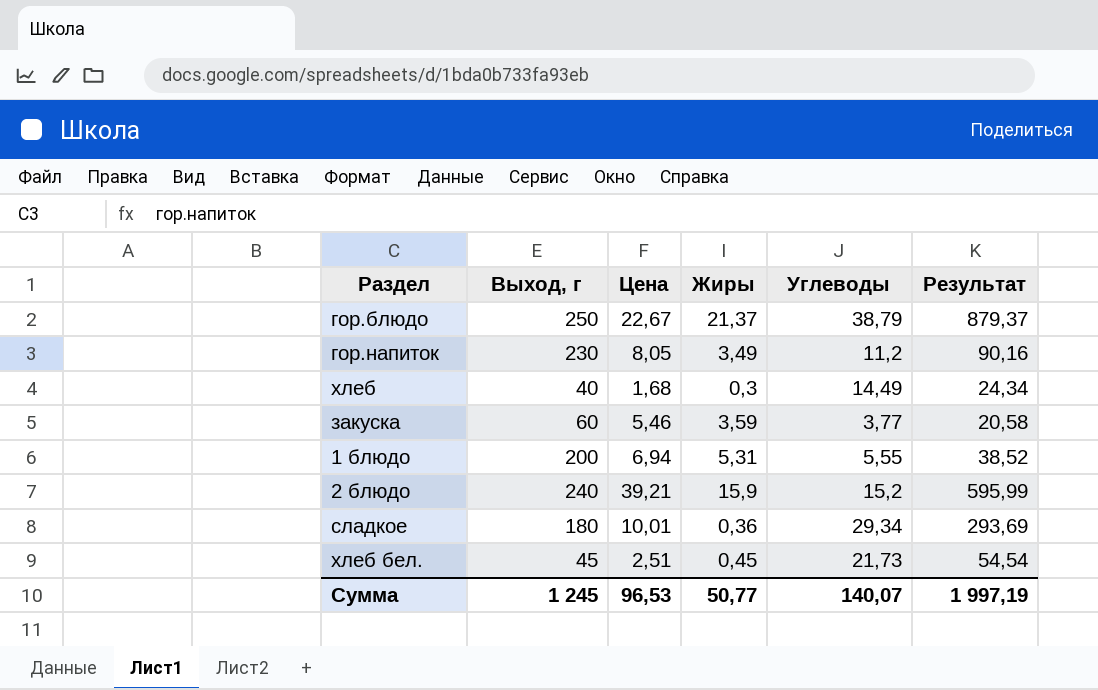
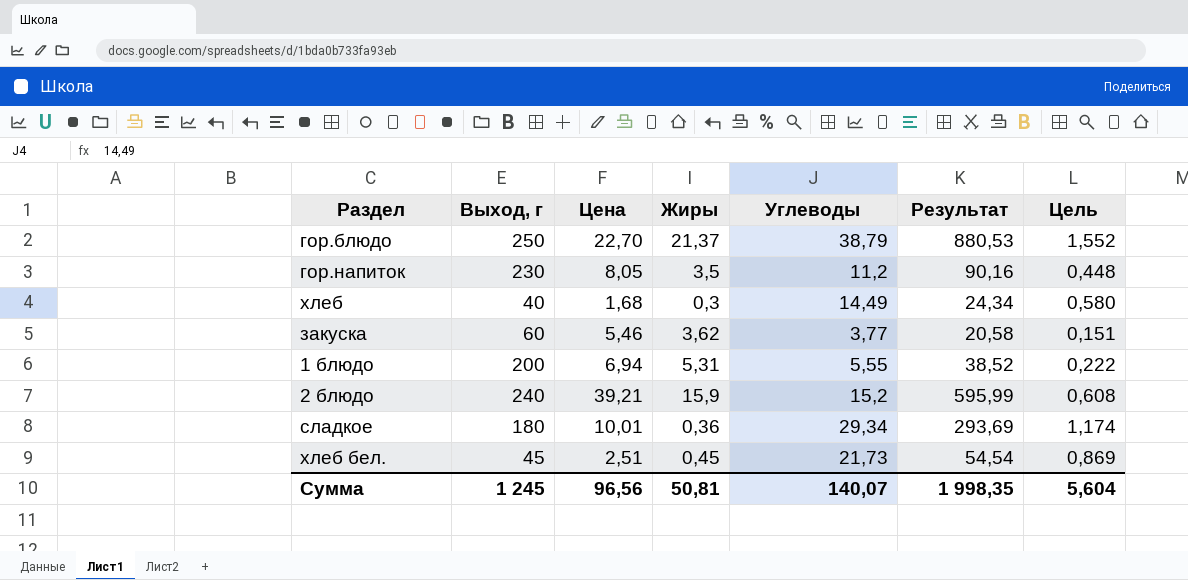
column Цель | formula: none -> [Углеводы] * 0,04
гор.блюдо | Цена: 22,67 -> 22,70
гор.блюдо | Результат: 879,37 -> 880,53
гор.напиток | Жиры: 3,49 -> 3,5
закуска | Жиры: 3,59 -> 3,62
Сумма | Цена: 96,53 -> 96,56
Сумма | Жиры: 50,77 -> 50,81
Сумма | Результат: 1 997,19 -> 1 998,35

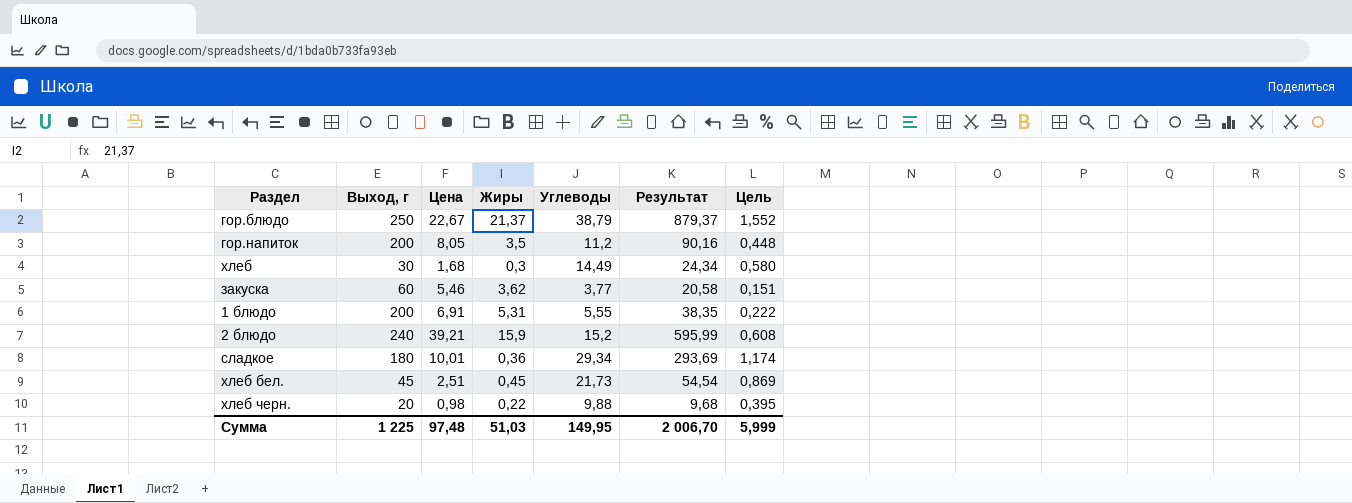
гор.блюдо | Цена: 22,70 -> 22,67
гор.блюдо | Результат: 880,53 -> 879,37
гор.напиток | Выход, г: 230 -> 200
хлеб | Выход, г: 40 -> 30
1 блюдо | Цена: 6,94 -> 6,91
1 блюдо | Результат: 38,52 -> 38,35
row хлеб черн.: none -> 20 | 0,98 | 0,22 | 9,88 | 9,68 | 0,395
Сумма | Выход, г: 1 245 -> 1 225
Сумма | Цена: 96,56 -> 97,48
Сумма | Жиры: 50,81 -> 51,03
Сумма | Углеводы: 140,07 -> 149,95
Сумма | Результат: 1 998,35 -> 2 006,70
Сумма | Цель: 5,604 -> 5,999

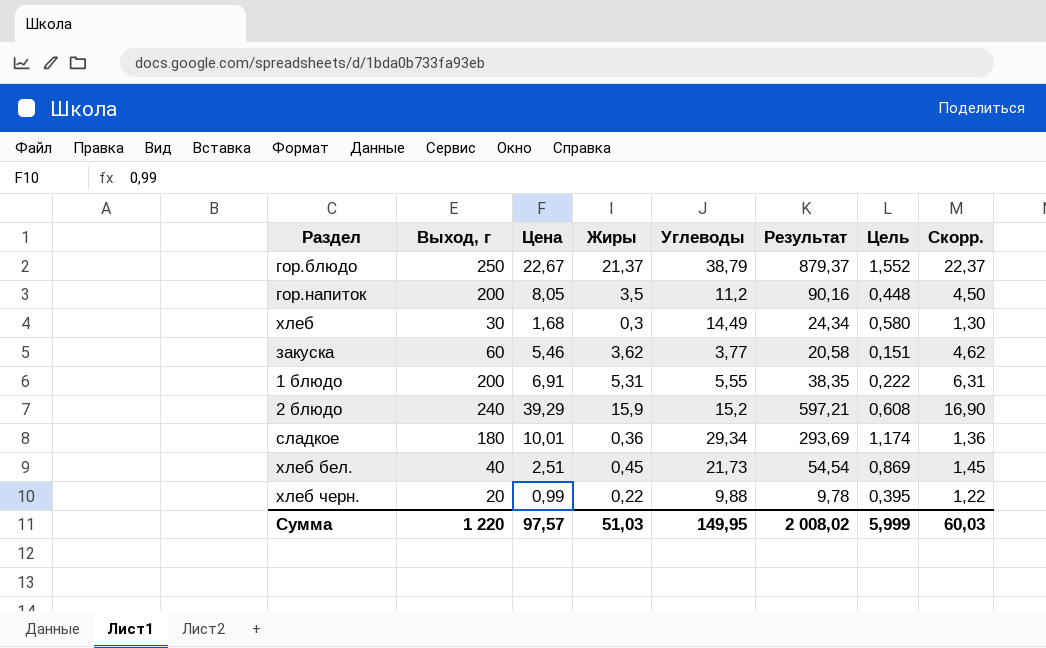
column Скорр. | formula: none -> [Жиры] + 1
2 блюдо | Цена: 39,21 -> 39,29
2 блюдо | Результат: 595,99 -> 597,21
хлеб бел. | Выход, г: 45 -> 40
хлеб черн. | Цена: 0,98 -> 0,99
хлеб черн. | Результат: 9,68 -> 9,78
Сумма | Выход, г: 1 225 -> 1 220
Сумма | Цена: 97,48 -> 97,57
Сумма | Результат: 2 006,70 -> 2 008,02

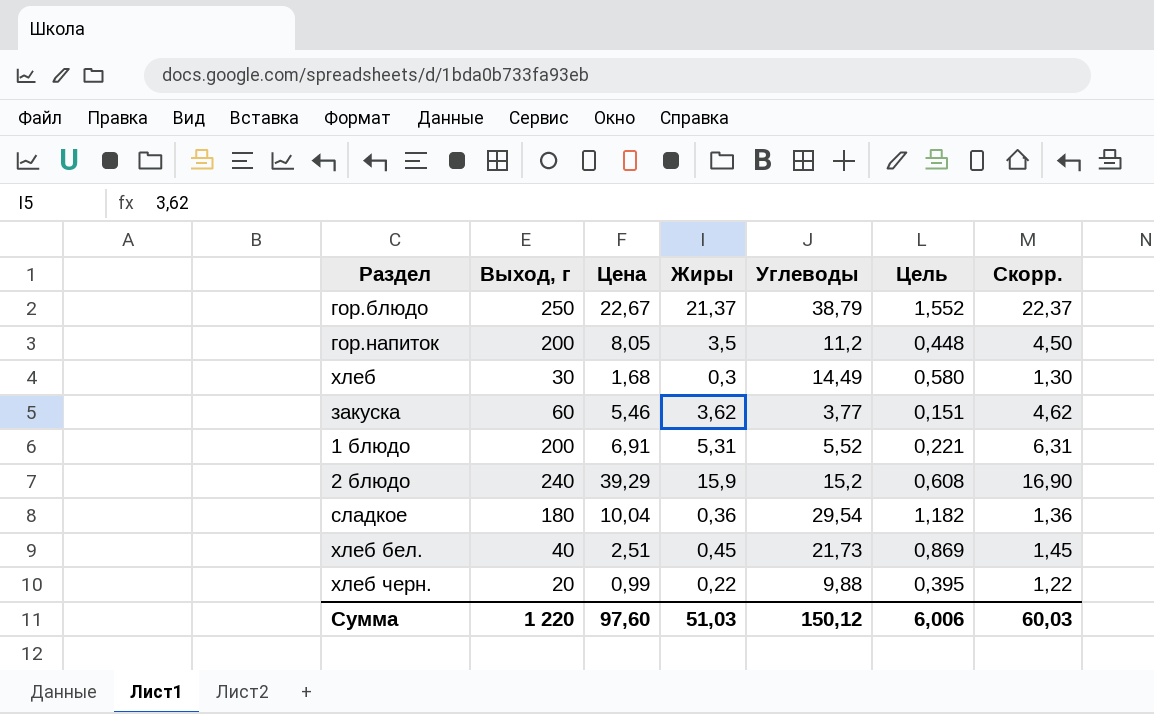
column Результат | formula: [Цена] * [Углеводы] -> none
1 блюдо | Углеводы: 5,55 -> 5,52
1 блюдо | Цель: 0,222 -> 0,221
сладкое | Цена: 10,01 -> 10,04
сладкое | Углеводы: 29,34 -> 29,54
сладкое | Цель: 1,174 -> 1,182
Сумма | Цена: 97,57 -> 97,60
Сумма | Углеводы: 149,95 -> 150,12
Сумма | Цель: 5,999 -> 6,006

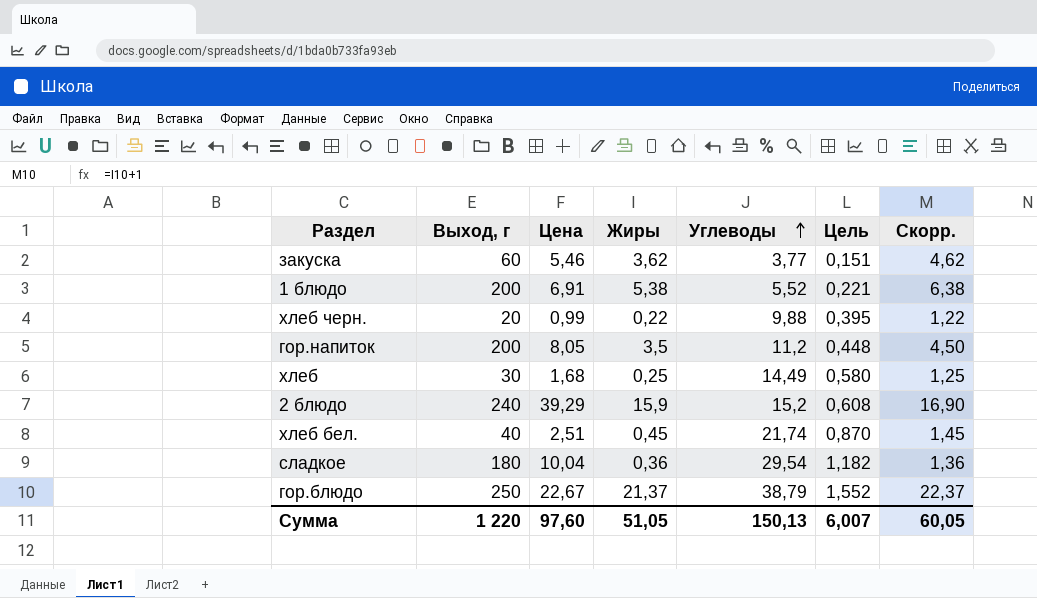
row order: none -> Углеводы ascending
1 блюдо | Жиры: 5,31 -> 5,38
1 блюдо | Скорр.: 6,31 -> 6,38
хлеб | Жиры: 0,3 -> 0,25
хлеб | Скорр.: 1,30 -> 1,25
хлеб бел. | Углеводы: 21,73 -> 21,74
хлеб бел. | Цель: 0,869 -> 0,870
Сумма | Жиры: 51,03 -> 51,05
Сумма | Углеводы: 150,12 -> 150,13
Сумма | Цель: 6,006 -> 6,007
Сумма | Скорр.: 60,03 -> 60,05

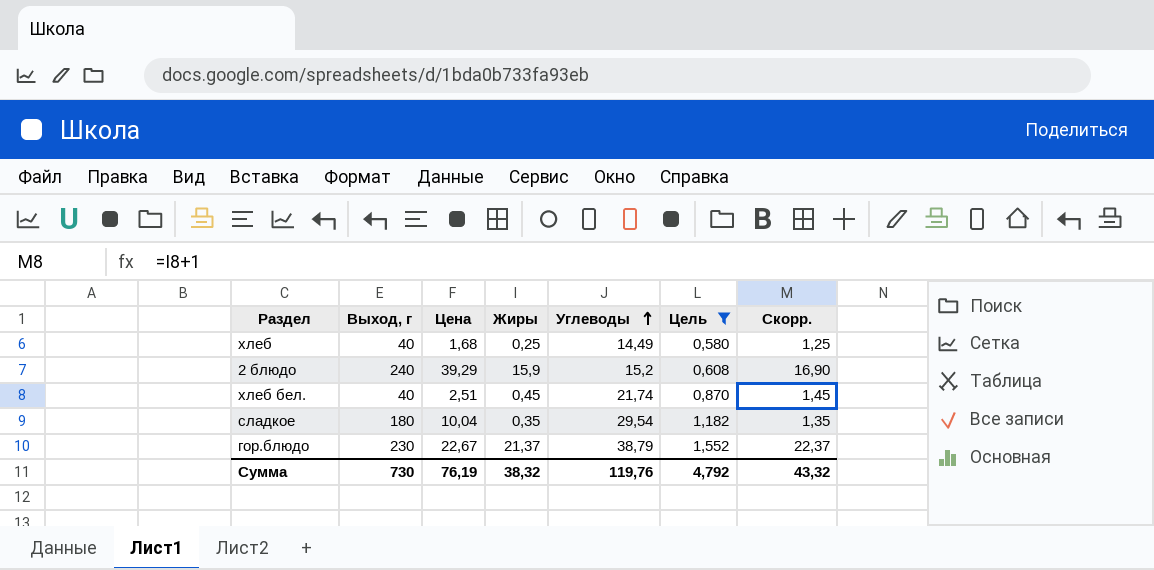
filter: none -> Цель >= 0,580
хлеб | Выход, г: 30 -> 40
сладкое | Жиры: 0,36 -> 0,35
сладкое | Скорр.: 1,36 -> 1,35
гор.блюдо | Выход, г: 250 -> 230
Сумма | Выход, г: 1 220 -> 730
Сумма | Цена: 97,60 -> 76,19
Сумма | Жиры: 51,05 -> 38,32
Сумма | Углеводы: 150,13 -> 119,76
Сумма | Цель: 6,007 -> 4,792
Сумма | Скорр.: 60,05 -> 43,32

